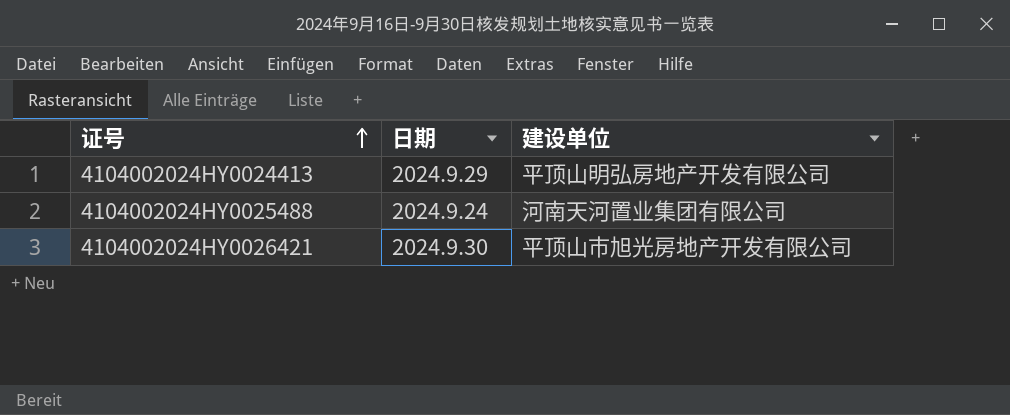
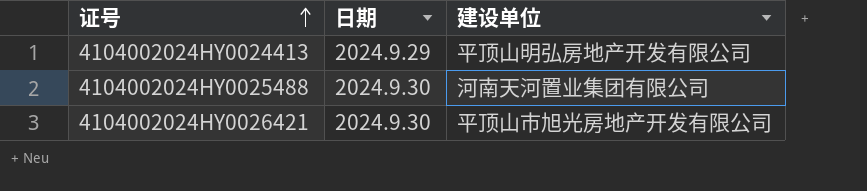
4104002024HY0025488 | 日期: 2024.9.24 -> 2024.9.30

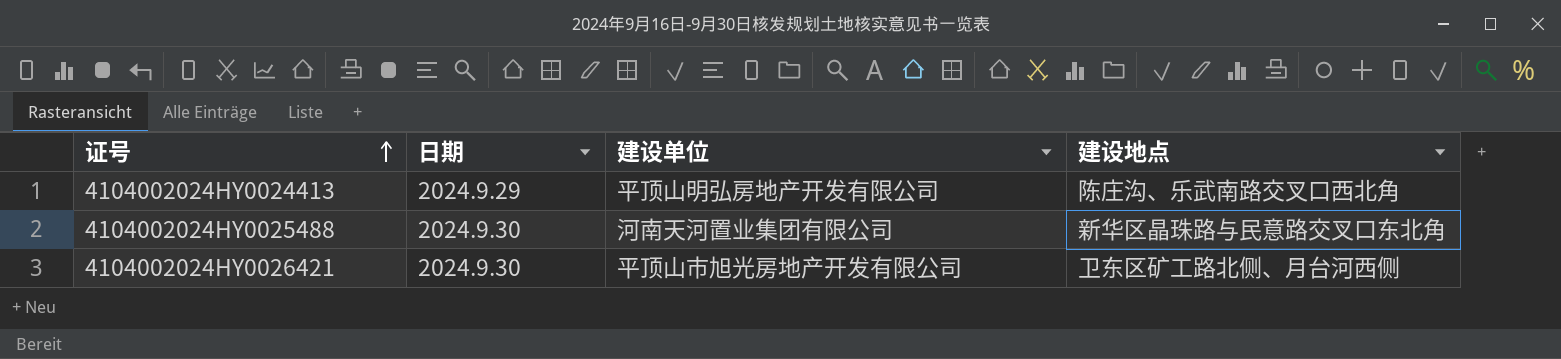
column 建设地点 | position: none -> 4

